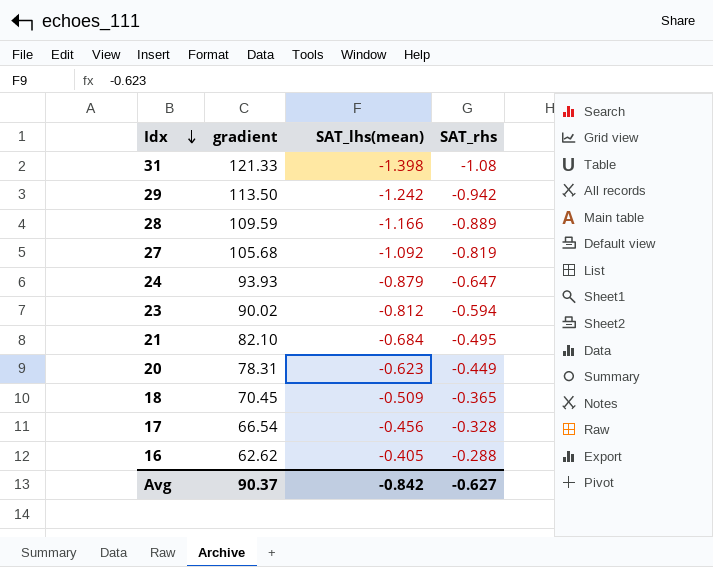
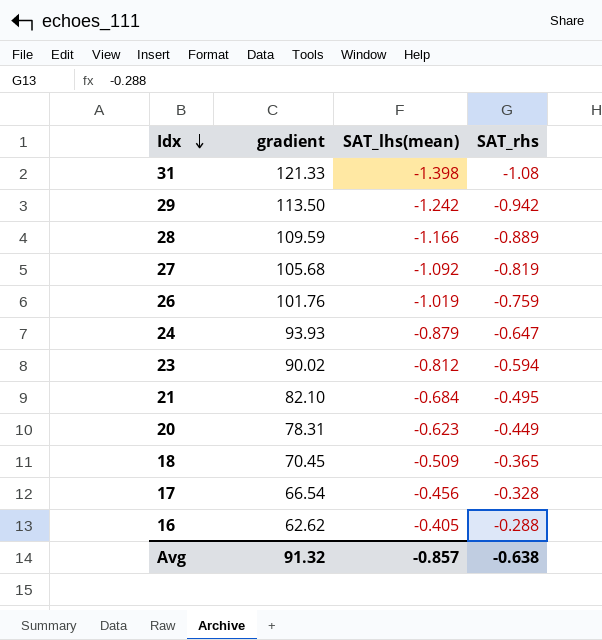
row 26: none -> 101.76 | -1.019 | -0.759
Avg | gradient: 90.37 -> 91.32
Avg | SAT_lhs(mean): -0.842 -> -0.857
Avg | SAT_rhs: -0.627 -> -0.638

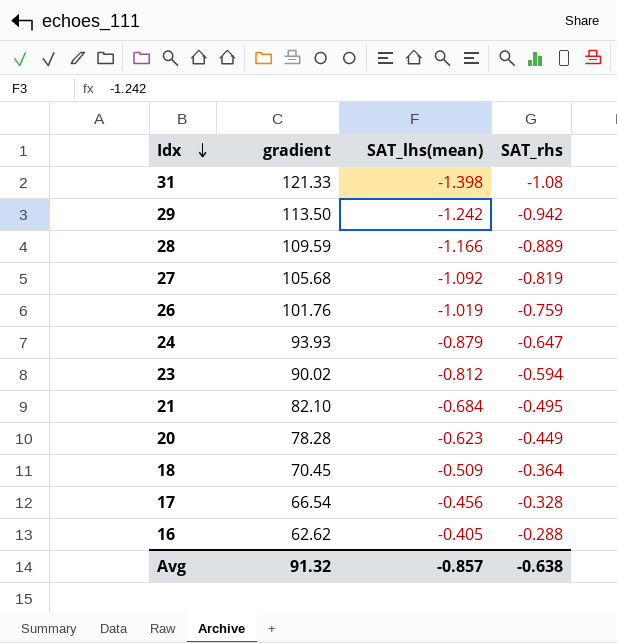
20 | gradient: 78.31 -> 78.28
18 | SAT_rhs: -0.365 -> -0.364

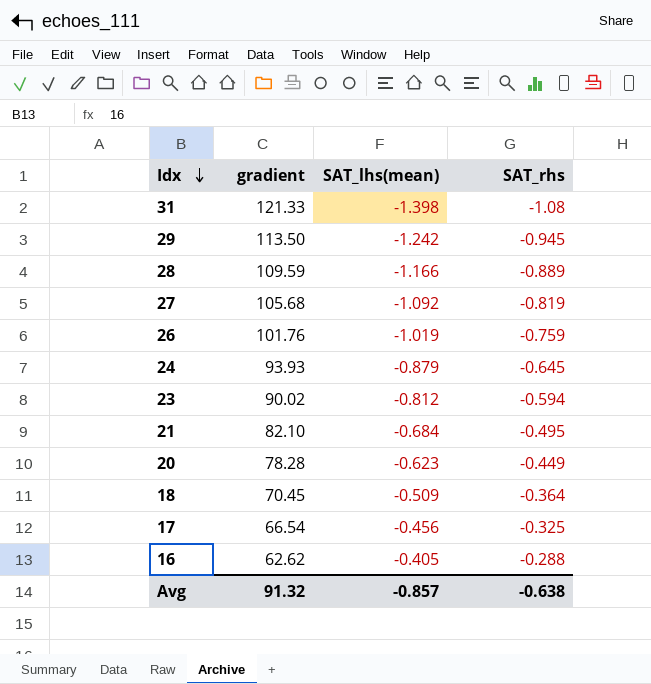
29 | SAT_rhs: -0.942 -> -0.945
24 | SAT_rhs: -0.647 -> -0.645
17 | SAT_rhs: -0.328 -> -0.325

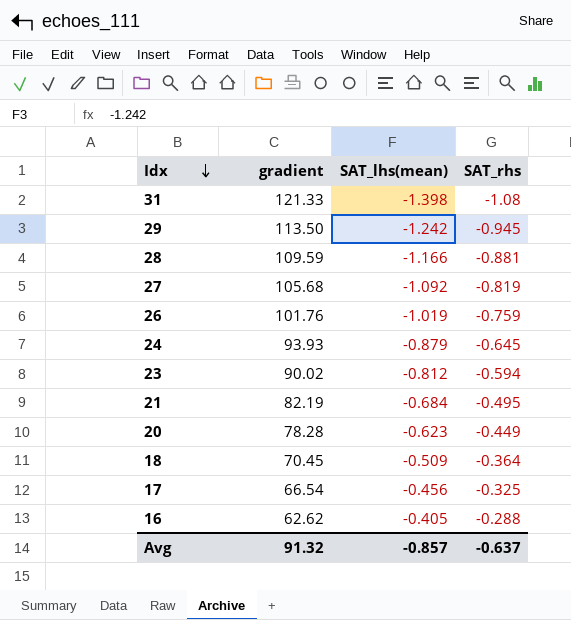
28 | SAT_rhs: -0.889 -> -0.881
21 | gradient: 82.10 -> 82.19
Avg | SAT_rhs: -0.638 -> -0.637

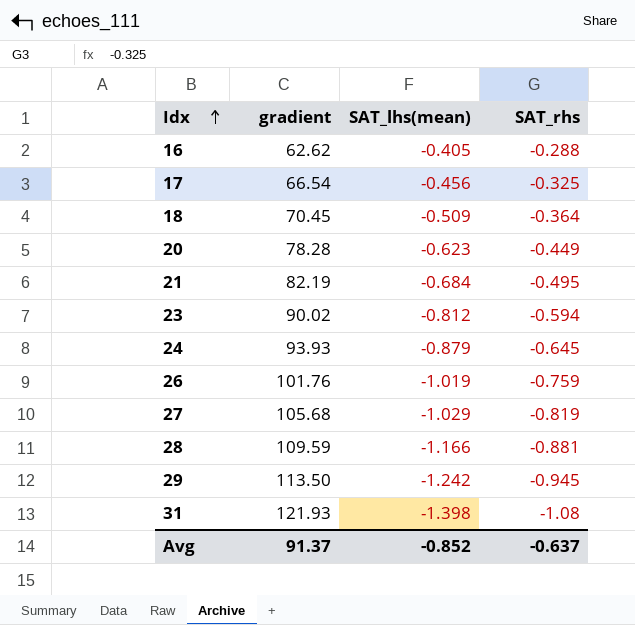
row order: Idx descending -> Idx ascending
27 | SAT_lhs(mean): -1.092 -> -1.029
31 | gradient: 121.33 -> 121.93
Avg | gradient: 91.32 -> 91.37
Avg | SAT_lhs(mean): -0.857 -> -0.852

